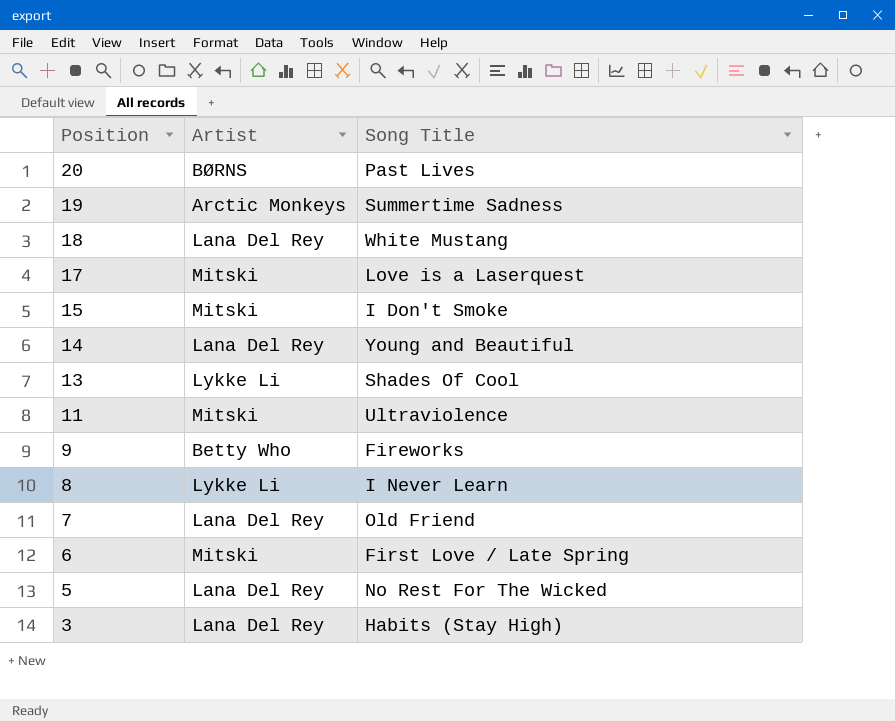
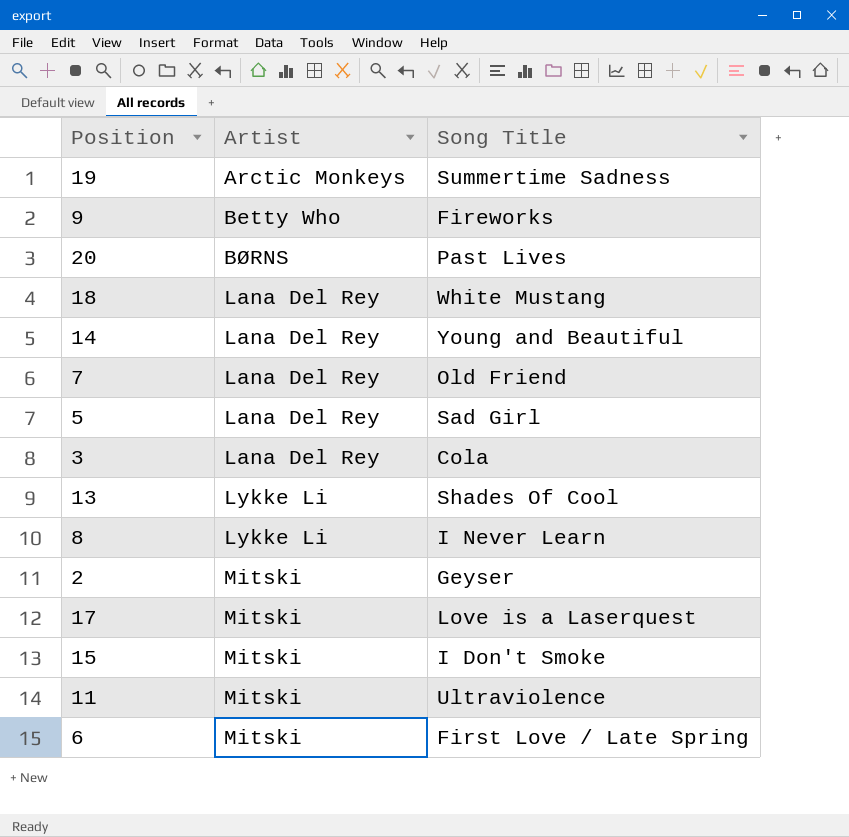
row order: Position descending -> Artist ascending
5 | Song Title: No Rest For The Wicked -> Sad Girl
3 | Song Title: Habits (Stay High) -> Cola
row 2: none -> Mitski | Geyser

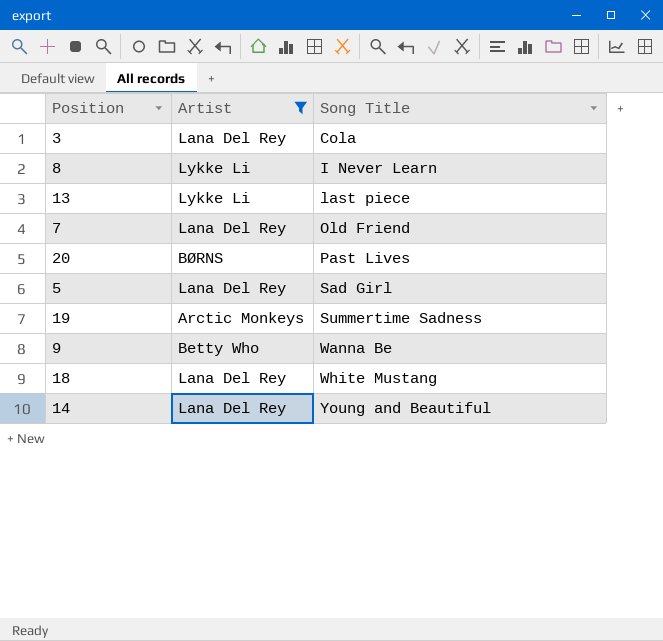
filter: none -> Artist != Mitski
row order: Artist ascending -> Song Title ascending
13 | Song Title: Shades Of Cool -> last piece
9 | Song Title: Fireworks -> Wanna Be

